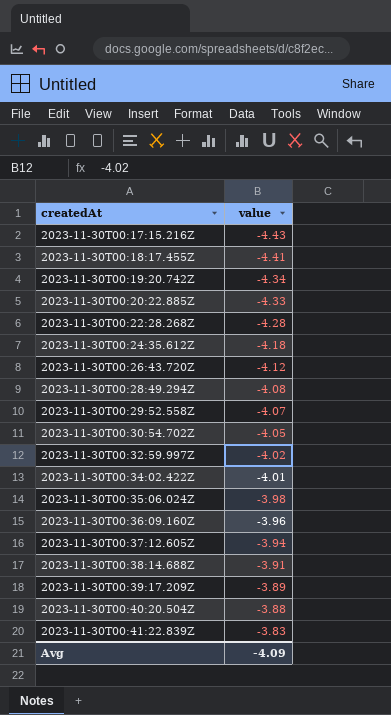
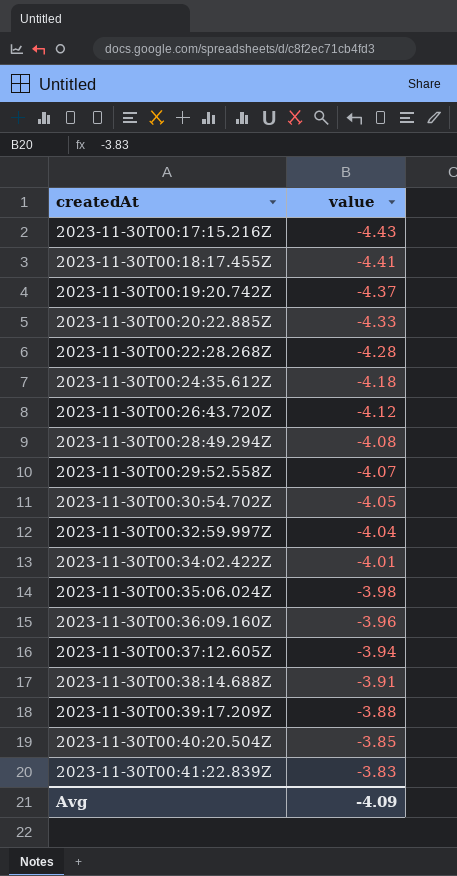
2023-11-30T00:19:20.742Z | value: -4.34 -> -4.37
2023-11-30T00:32:59.997Z | value: -4.02 -> -4.04
2023-11-30T00:39:17.209Z | value: -3.89 -> -3.88
2023-11-30T00:40:20.504Z | value: -3.88 -> -3.85

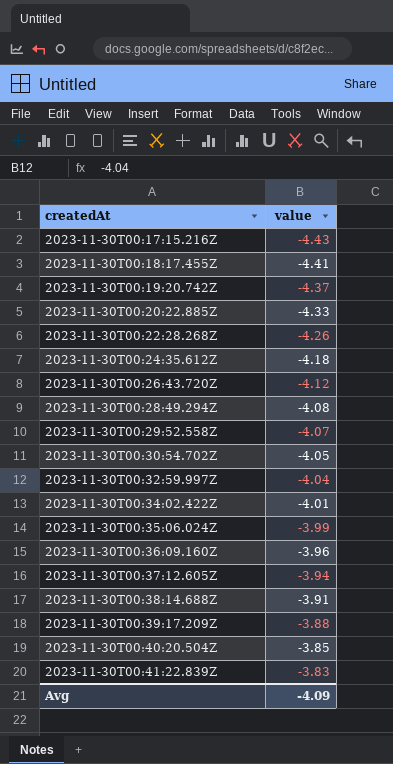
2023-11-30T00:22:28.268Z | value: -4.28 -> -4.26
2023-11-30T00:35:06.024Z | value: -3.98 -> -3.99

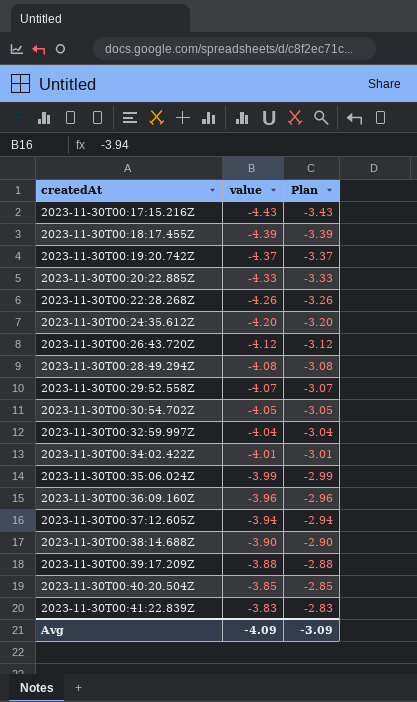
column Plan | formula: none -> [value] + 1
2023-11-30T00:18:17.455Z | value: -4.41 -> -4.39
2023-11-30T00:24:35.612Z | value: -4.18 -> -4.20
2023-11-30T00:38:14.688Z | value: -3.91 -> -3.90

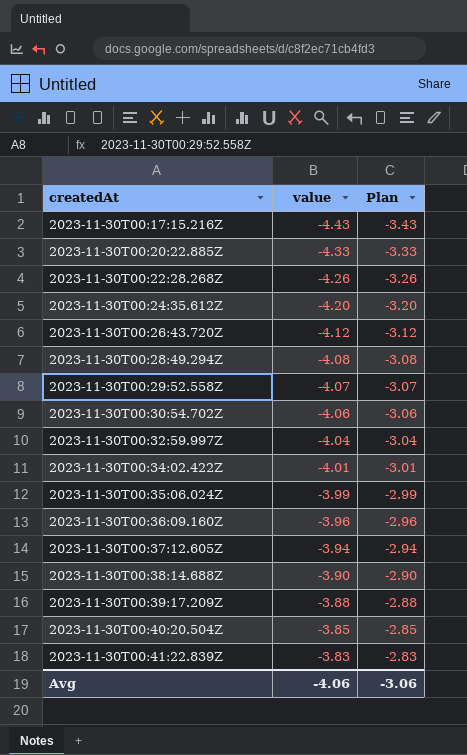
row 2023-11-30T00:18:17.455Z: -4.39 | -3.39 -> none
row 2023-11-30T00:19:20.742Z: -4.37 | -3.37 -> none
2023-11-30T00:30:54.702Z | value: -4.05 -> -4.06
2023-11-30T00:30:54.702Z | Plan: -3.05 -> -3.06
Avg | value: -4.09 -> -4.06
Avg | Plan: -3.09 -> -3.06

